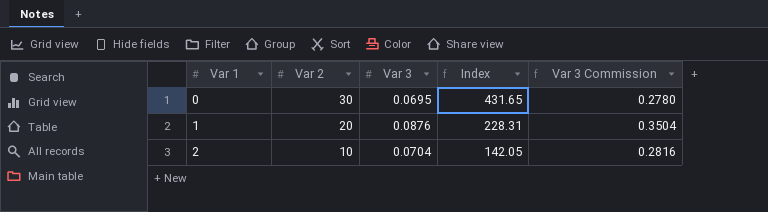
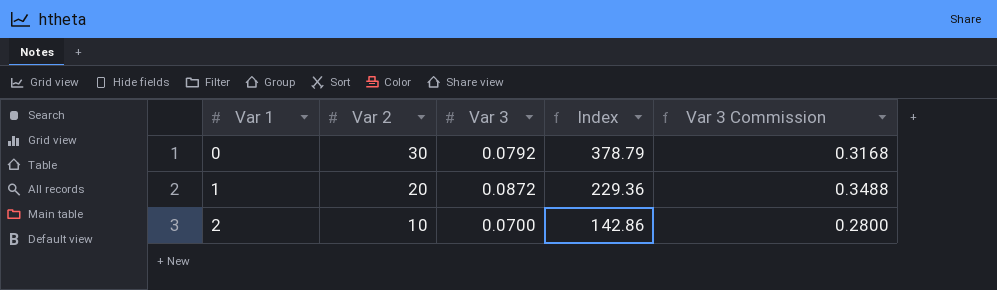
0 | Var 3: 0.0695 -> 0.0792
0 | Index: 431.65 -> 378.79
0 | Var 3 Commission: 0.2780 -> 0.3168
1 | Var 3: 0.0876 -> 0.0872
1 | Index: 228.31 -> 229.36
1 | Var 3 Commission: 0.3504 -> 0.3488
2 | Var 3: 0.0704 -> 0.0700
2 | Index: 142.05 -> 142.86
2 | Var 3 Commission: 0.2816 -> 0.2800

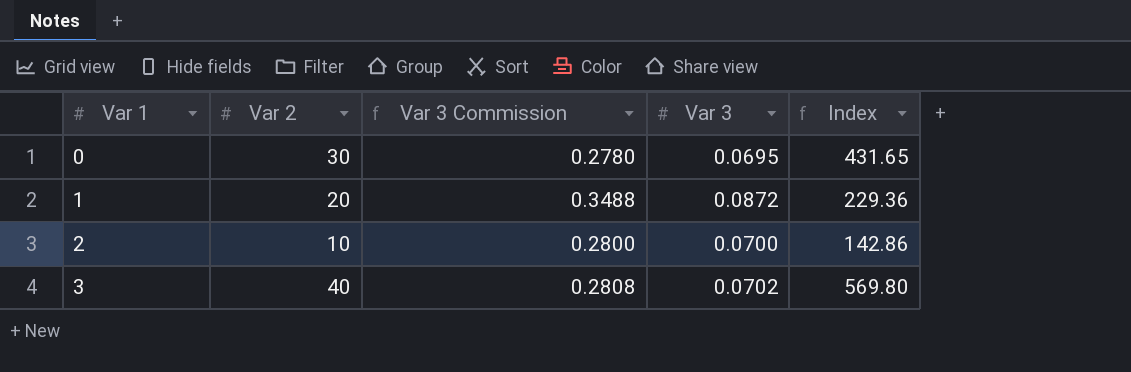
column Var 3 Commission | position: 5 -> 3
0 | Var 3 Commission: 0.3168 -> 0.2780
0 | Var 3: 0.0792 -> 0.0695
0 | Index: 378.79 -> 431.65
row 3: none -> 40 | 0.2808 | 0.0702 | 569.80

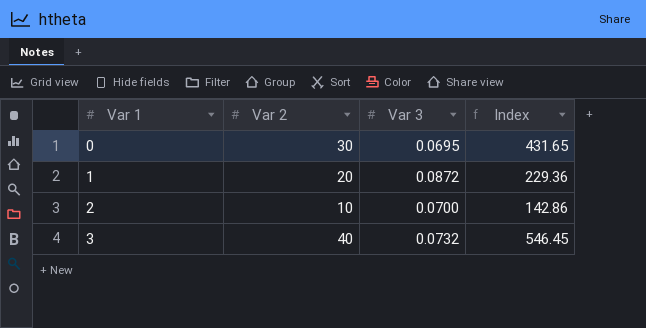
column Var 3 Commission | formula: [Var 3] * 4 -> none
3 | Var 3: 0.0702 -> 0.0732
3 | Index: 569.80 -> 546.45

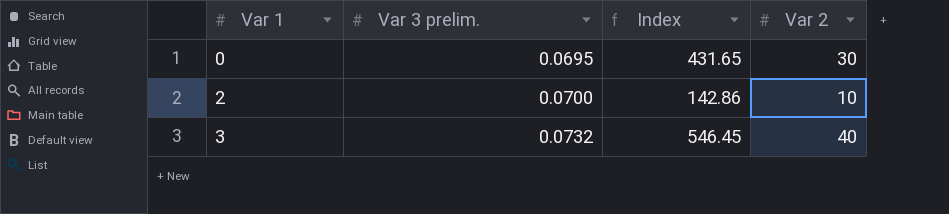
column name: Var 3 -> Var 3 prelim.
column Var 2 | position: 2 -> 4
row 1: 20 | 0.0872 | 229.36 -> none

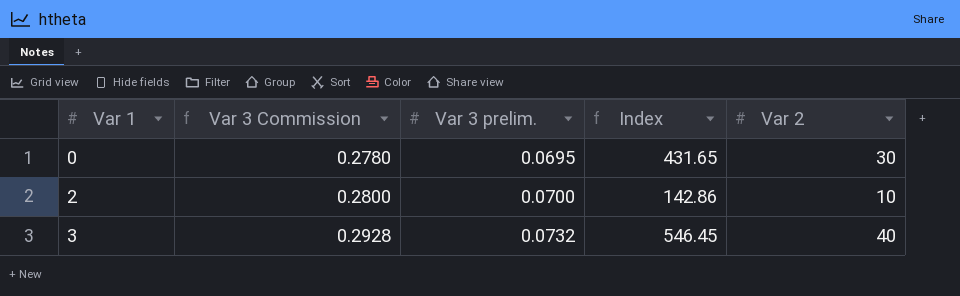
column Var 3 Commission | formula: none -> [Var 3 prelim.] * 4

